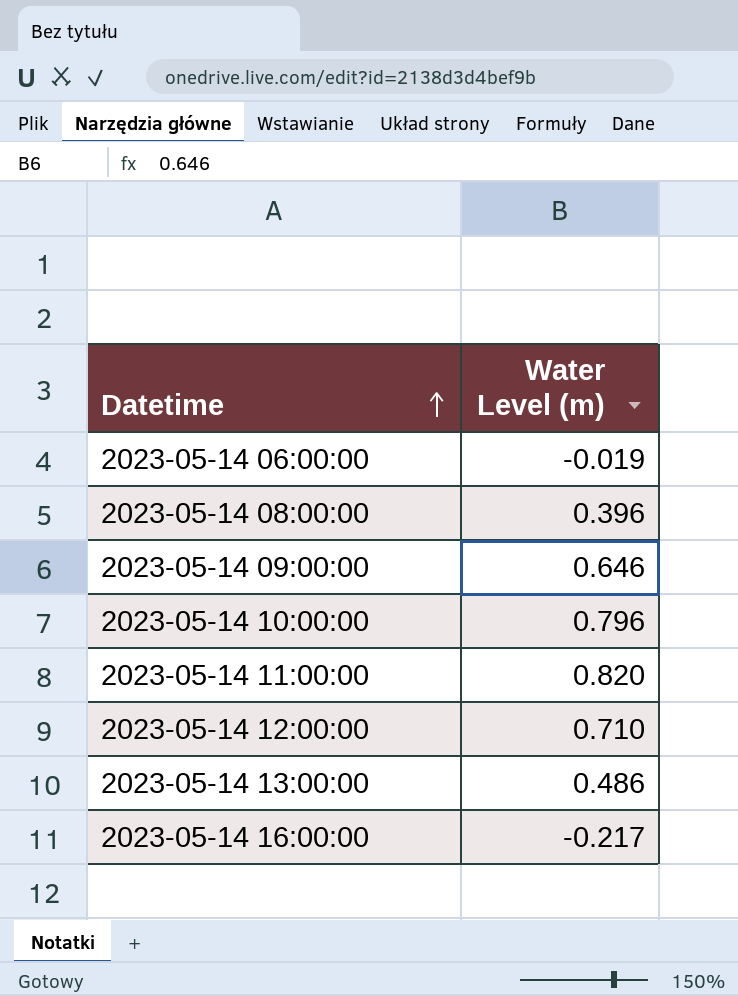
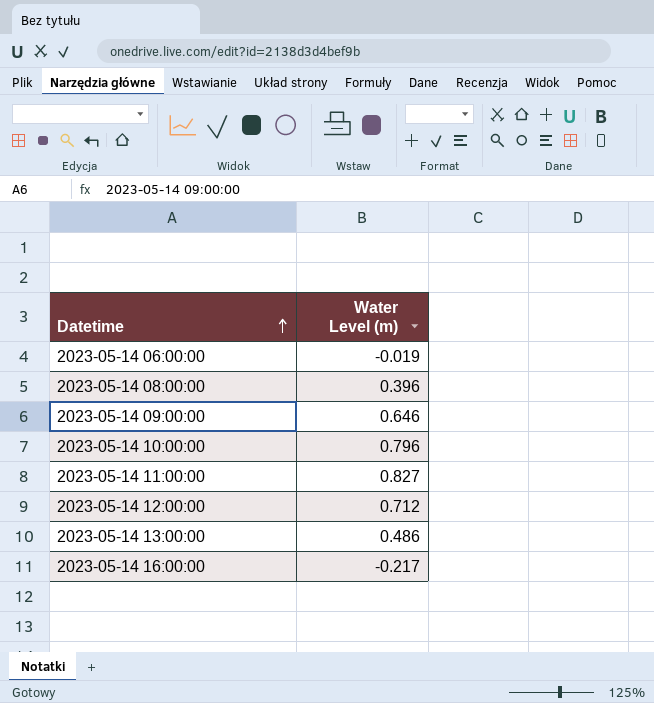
2023-05-14 11:00:00 | Water Level (m): 0.820 -> 0.827
2023-05-14 12:00:00 | Water Level (m): 0.710 -> 0.712

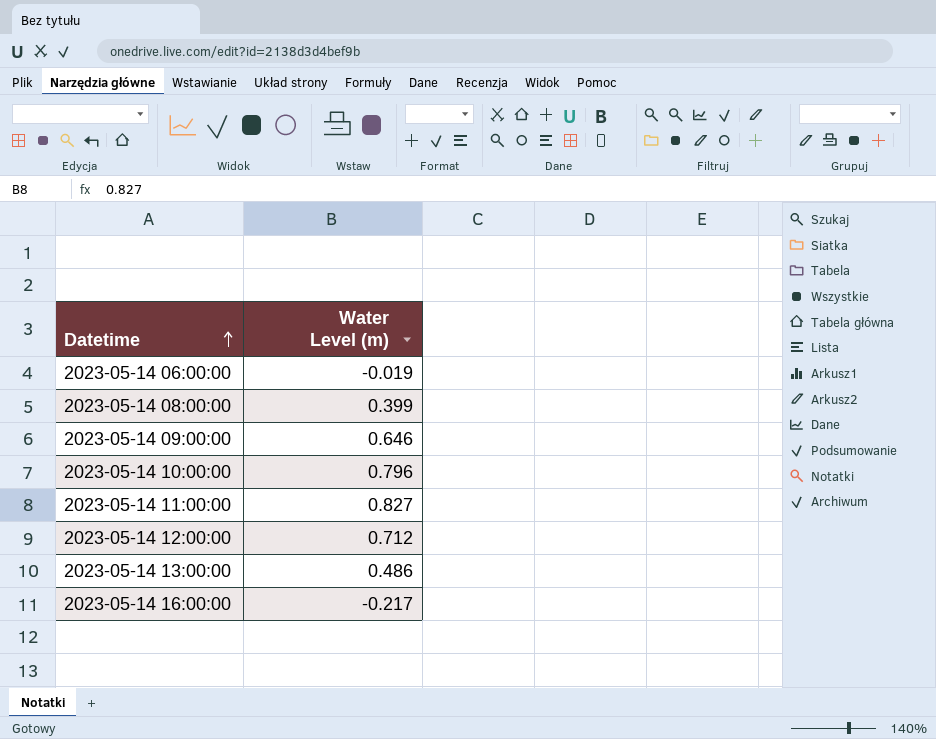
2023-05-14 08:00:00 | Water Level (m): 0.396 -> 0.399

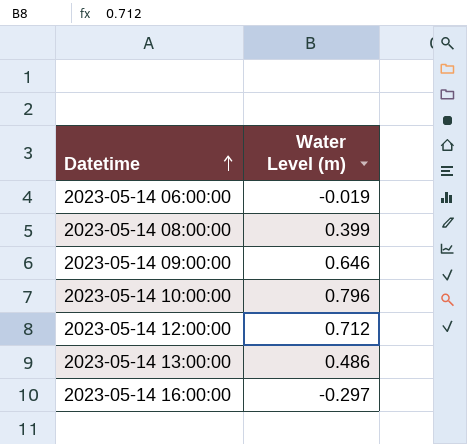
row 2023-05-14 11:00:00: 0.827 -> none
2023-05-14 16:00:00 | Water Level (m): -0.217 -> -0.297

